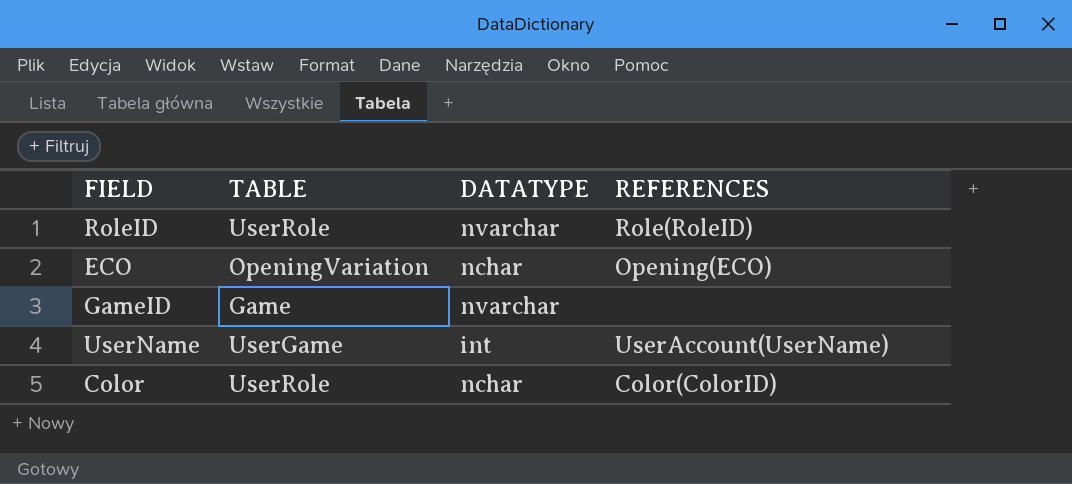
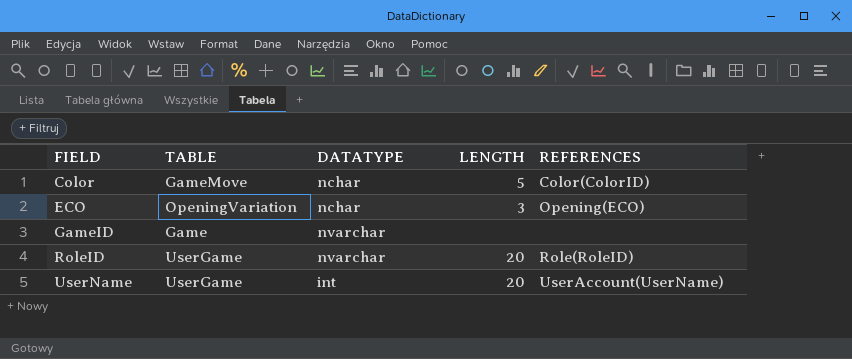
row order: none -> FIELD ascending
column LENGTH | position: none -> 4
Color | TABLE: UserRole -> GameMove
RoleID | TABLE: UserRole -> UserGame

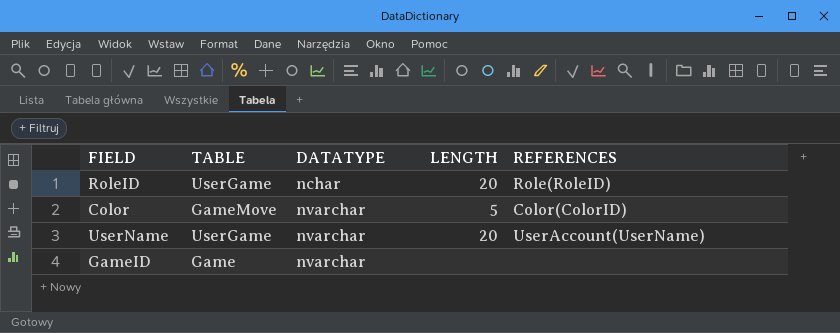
row order: FIELD ascending -> DATATYPE ascending
row ECO: OpeningVariation | nchar | 3 | Opening(ECO) -> none
RoleID | DATATYPE: nvarchar -> nchar
Color | DATATYPE: nchar -> nvarchar
UserName | DATATYPE: int -> nvarchar

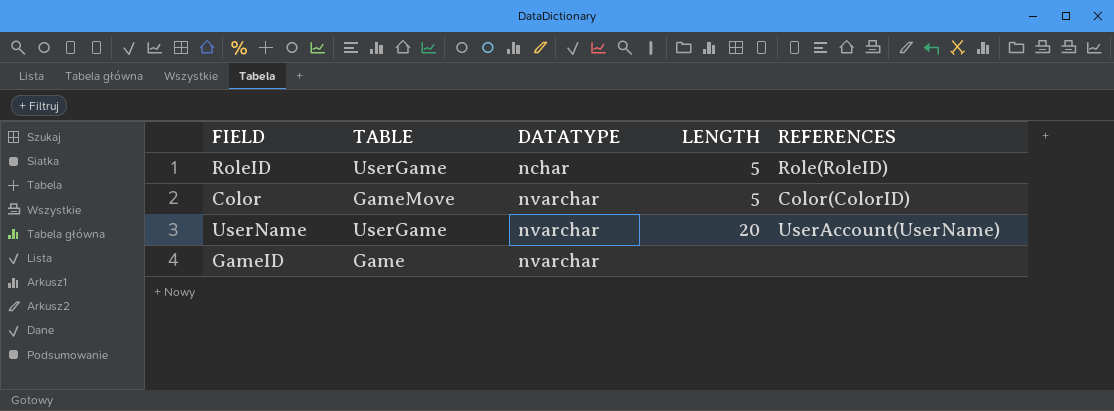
RoleID | LENGTH: 20 -> 5

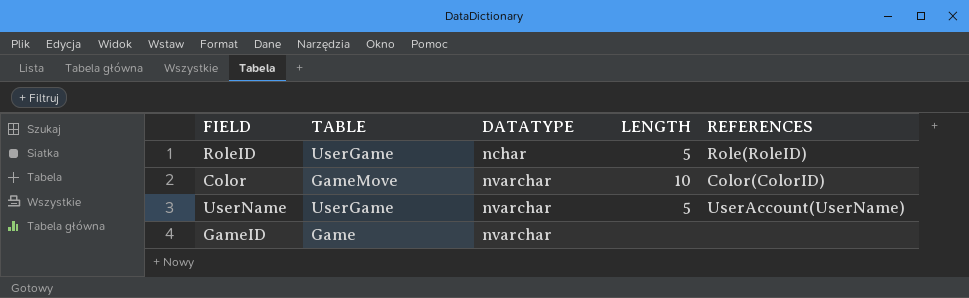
Color | LENGTH: 5 -> 10
UserName | LENGTH: 20 -> 5

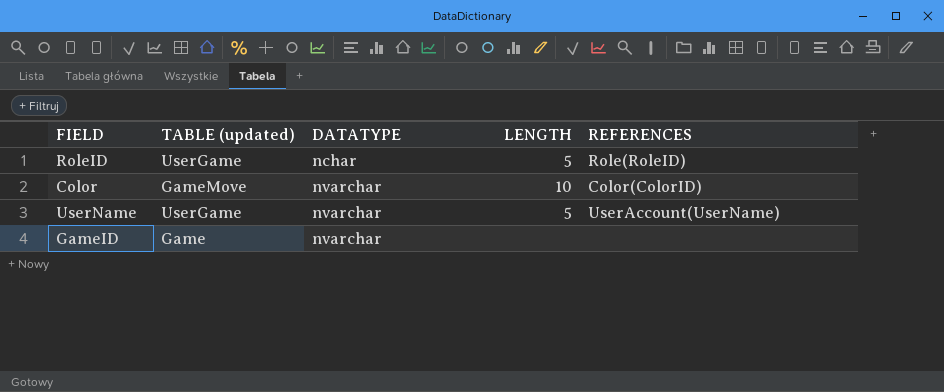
column name: TABLE -> TABLE (updated)

